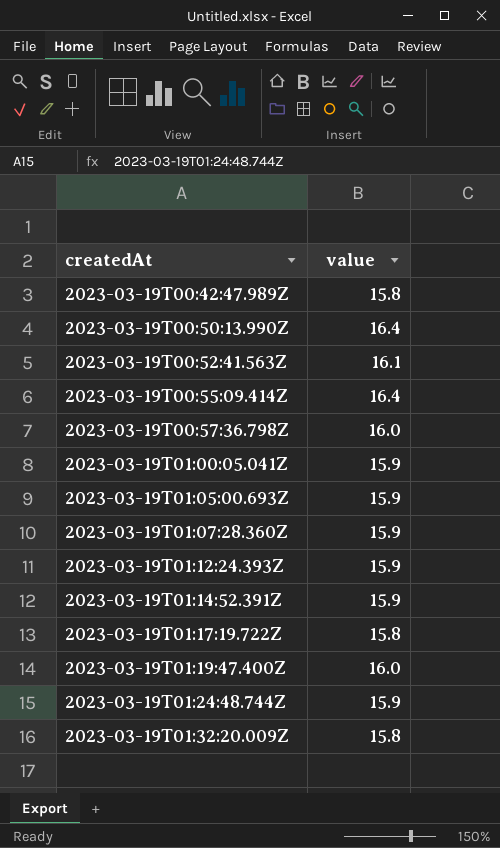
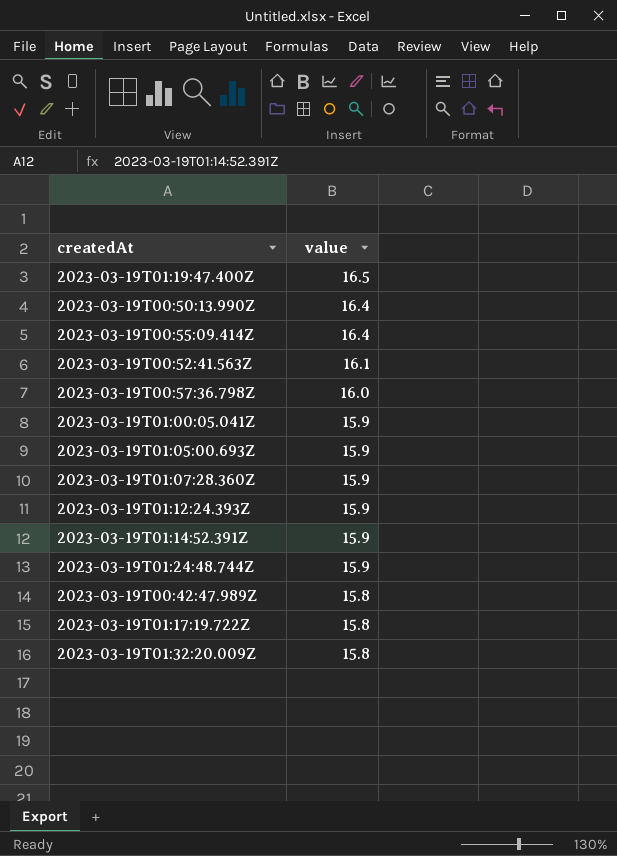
row order: createdAt ascending -> value descending
2023-03-19T01:19:47.400Z | value: 16.0 -> 16.5

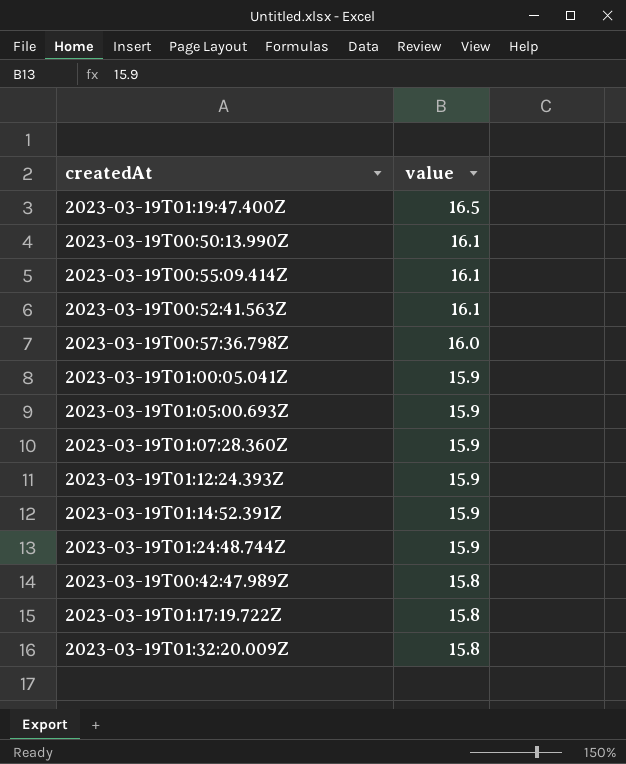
2023-03-19T00:50:13.990Z | value: 16.4 -> 16.1
2023-03-19T00:55:09.414Z | value: 16.4 -> 16.1

